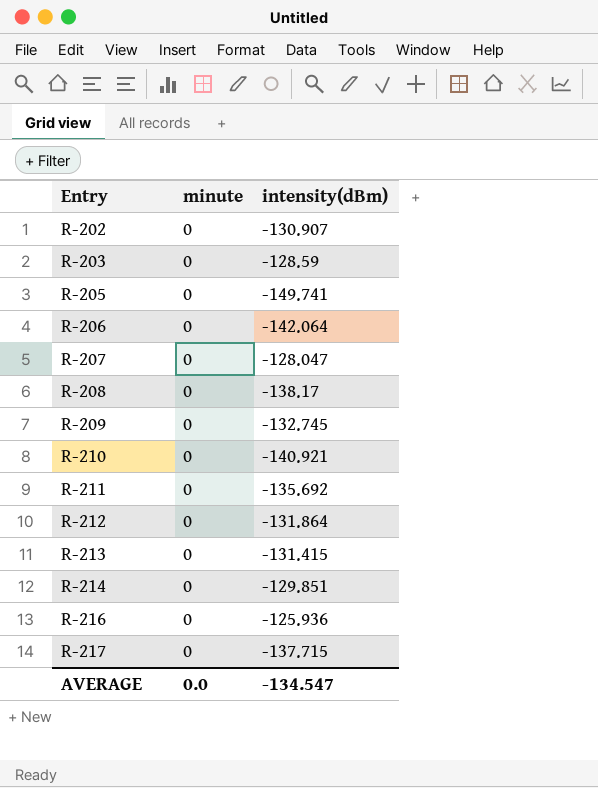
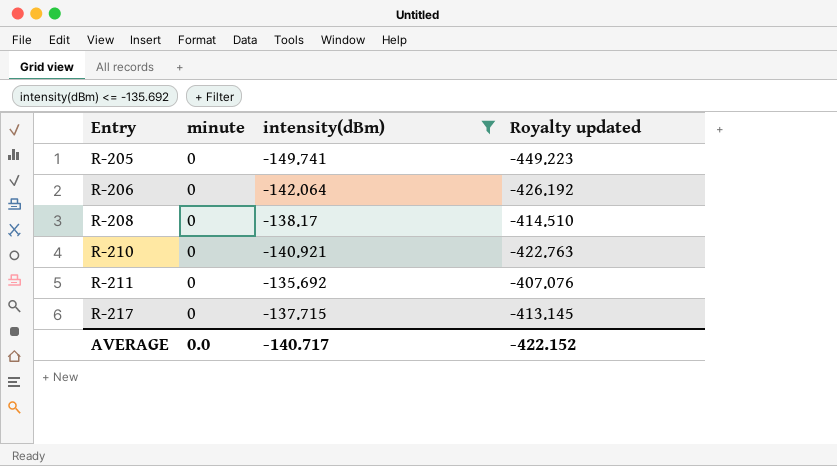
filter: none -> intensity(dBm) <= -135.692
column Royalty updated | formula: none -> [intensity(dBm)] * 3
AVERAGE | intensity(dBm): -134.547 -> -140.717

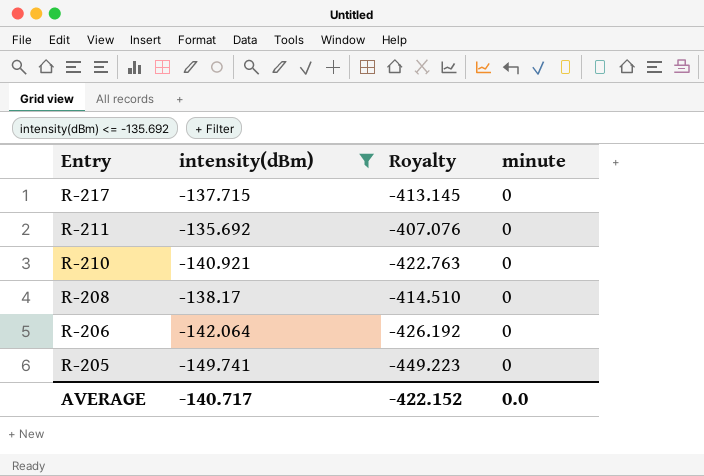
row order: Entry ascending -> Entry descending
column name: Royalty updated -> Royalty
column minute | position: 2 -> 4

